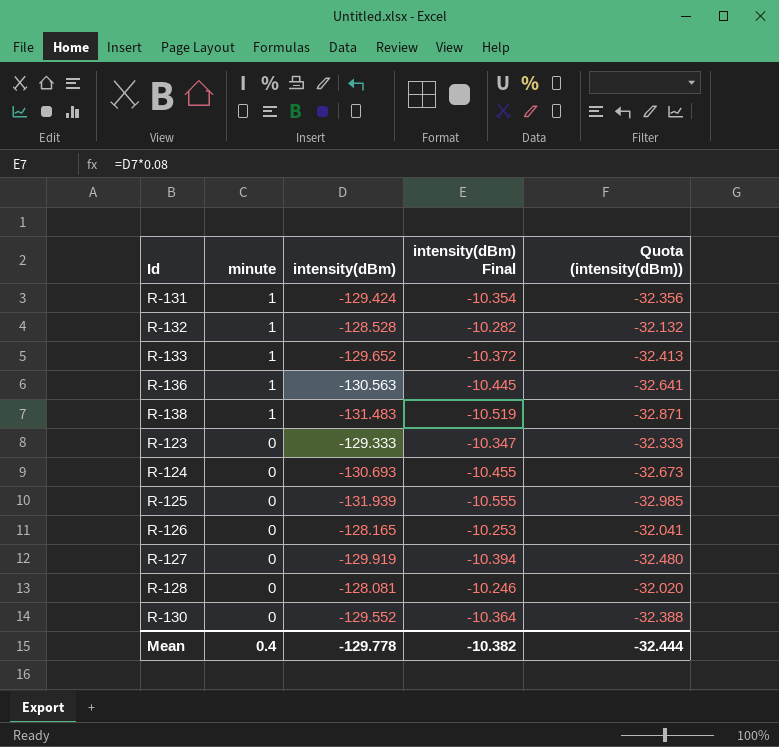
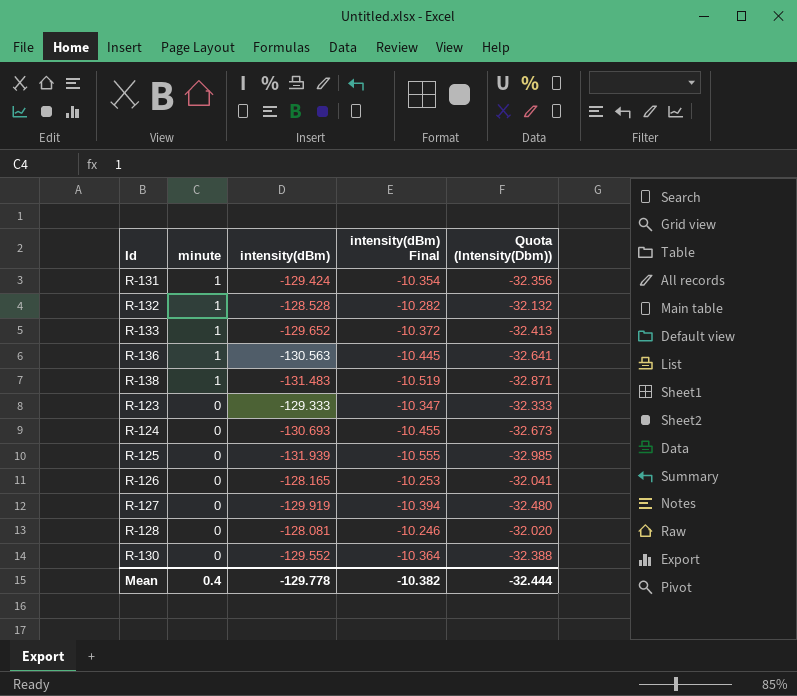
column name: Quota (intensity(dBm)) -> Quota (Intensity(Dbm))

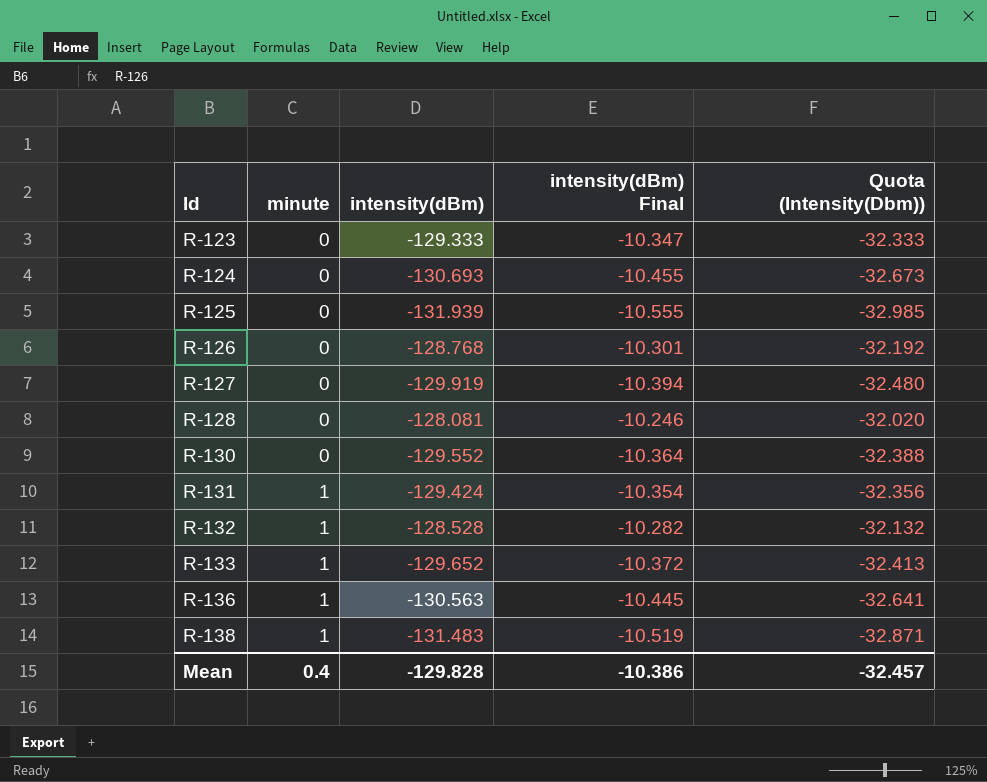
row order: minute descending -> Id ascending
R-126 | intensity(dBm): -128.165 -> -128.768
R-126 | intensity(dBm) Final: -10.253 -> -10.301
R-126 | Quota (Intensity(Dbm)): -32.041 -> -32.192
Mean | intensity(dBm): -129.778 -> -129.828
Mean | intensity(dBm) Final: -10.382 -> -10.386
Mean | Quota (Intensity(Dbm)): -32.444 -> -32.457

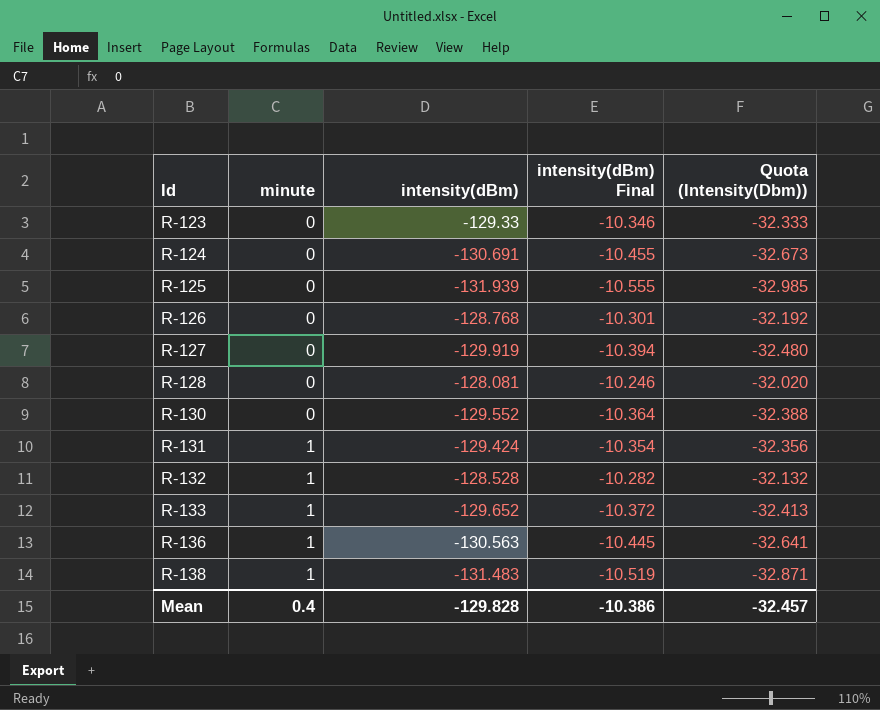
R-123 | intensity(dBm): -129.333 -> -129.33
R-123 | intensity(dBm) Final: -10.347 -> -10.346
R-124 | intensity(dBm): -130.693 -> -130.691

